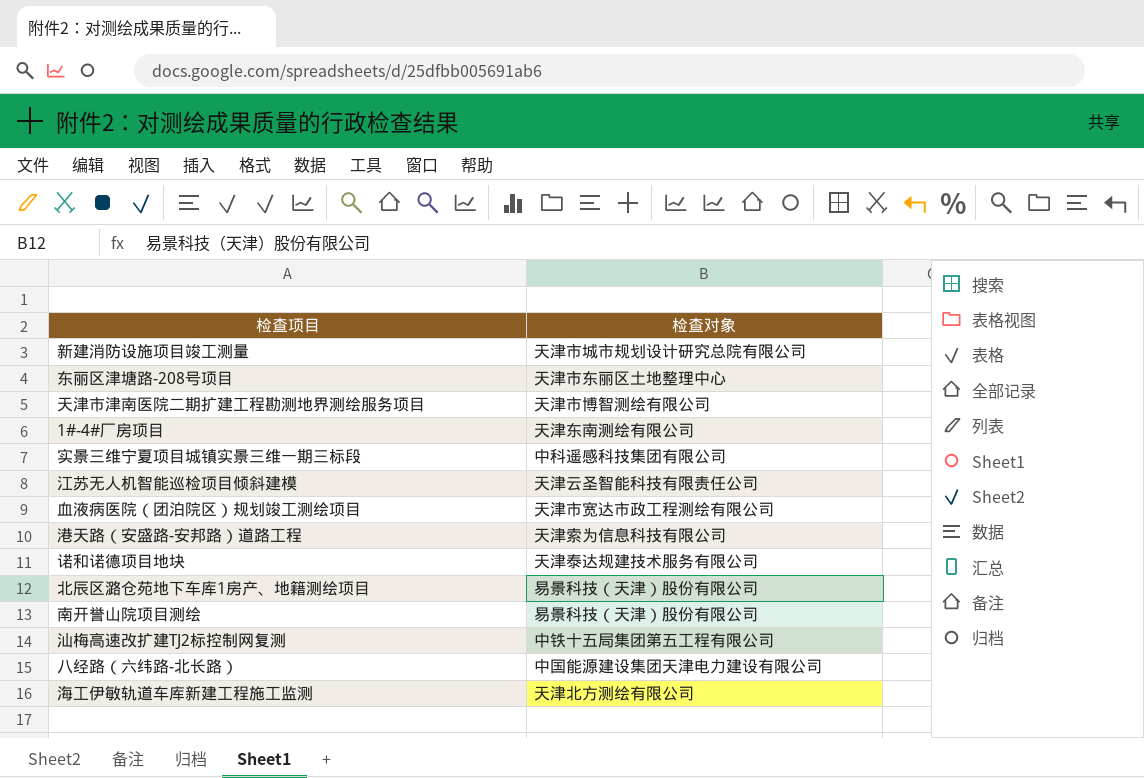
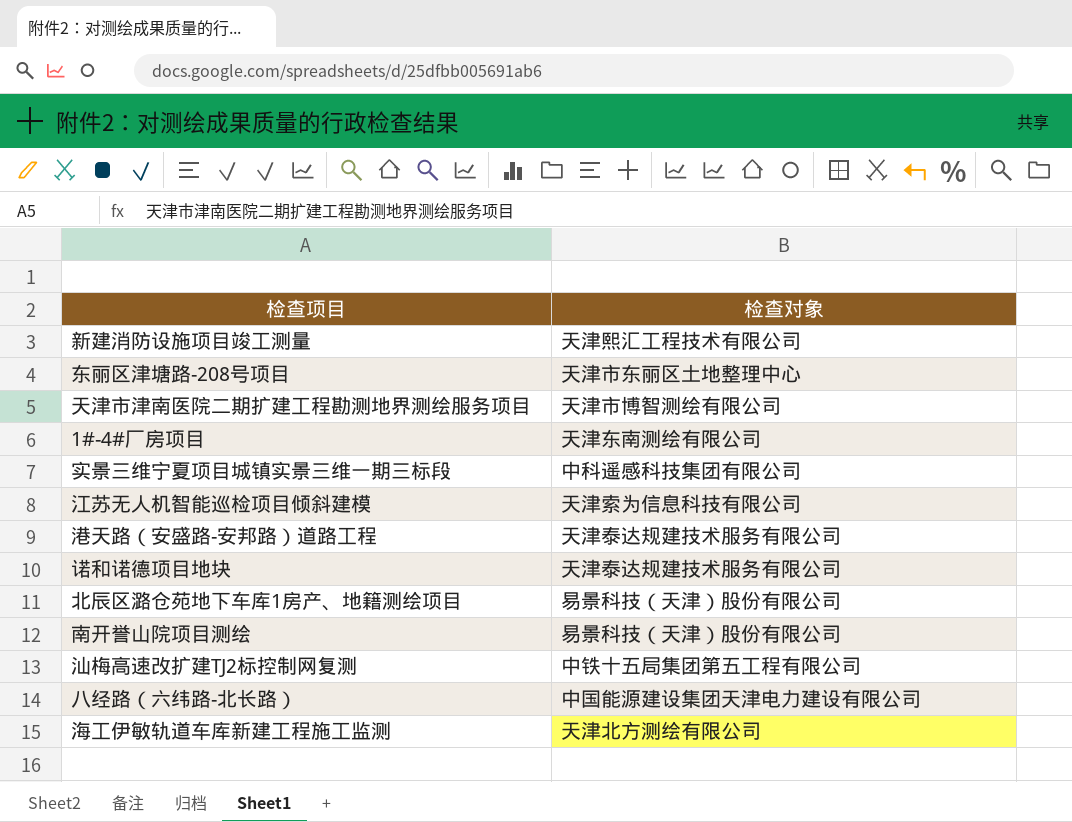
row 血液病医院（团泊院区）规划竣工测绘项目: 天津市宽达市政工程测绘有限公司 -> none
新建消防设施项目竣工测量 | 检查对象: 天津市城市规划设计研究总院有限公司 -> 天津熙汇工程技术有限公司
江苏无人机智能巡检项目倾斜建模 | 检查对象: 天津云圣智能科技有限责任公司 -> 天津索为信息科技有限公司
港天路（安盛路-安邦路）道路工程 | 检查对象: 天津索为信息科技有限公司 -> 天津泰达规建技术服务有限公司

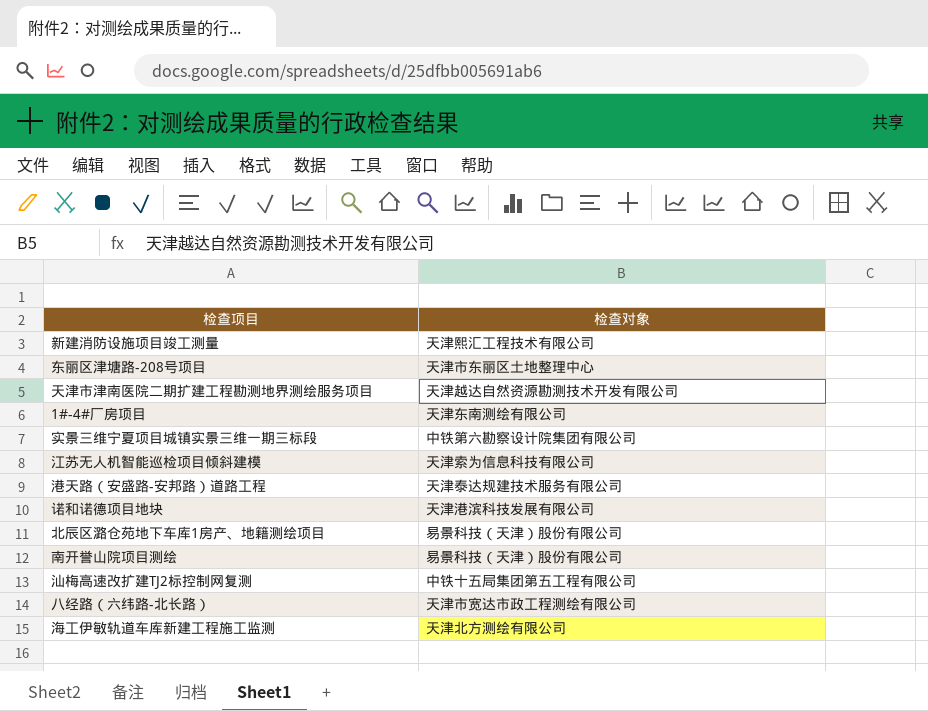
天津市津南医院二期扩建工程勘测地界测绘服务项目 | 检查对象: 天津市博智测绘有限公司 -> 天津越达自然资源勘测技术开发有限公司
实景三维宁夏项目城镇实景三维一期三标段 | 检查对象: 中科遥感科技集团有限公司 -> 中铁第六勘察设计院集团有限公司
诺和诺德项目地块 | 检查对象: 天津泰达规建技术服务有限公司 -> 天津港滨科技发展有限公司
八经路（六纬路-北长路） | 检查对象: 中国能源建设集团天津电力建设有限公司 -> 天津市宽达市政工程测绘有限公司

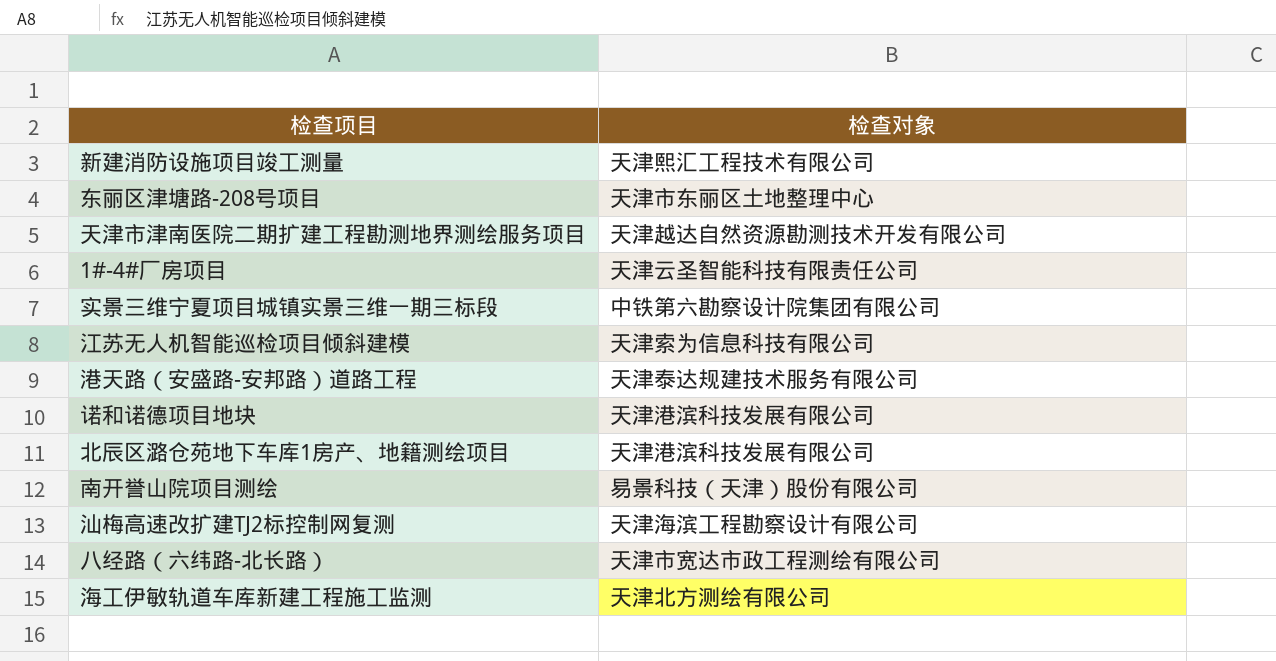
1#-4#厂房项目 | 检查对象: 天津东南测绘有限公司 -> 天津云圣智能科技有限责任公司
北辰区潞仓苑地下车库1房产、地籍测绘项目 | 检查对象: 易景科技（天津）股份有限公司 -> 天津港滨科技发展有限公司
汕梅高速改扩建TJ2标控制网复测 | 检查对象: 中铁十五局集团第五工程有限公司 -> 天津海滨工程勘察设计有限公司

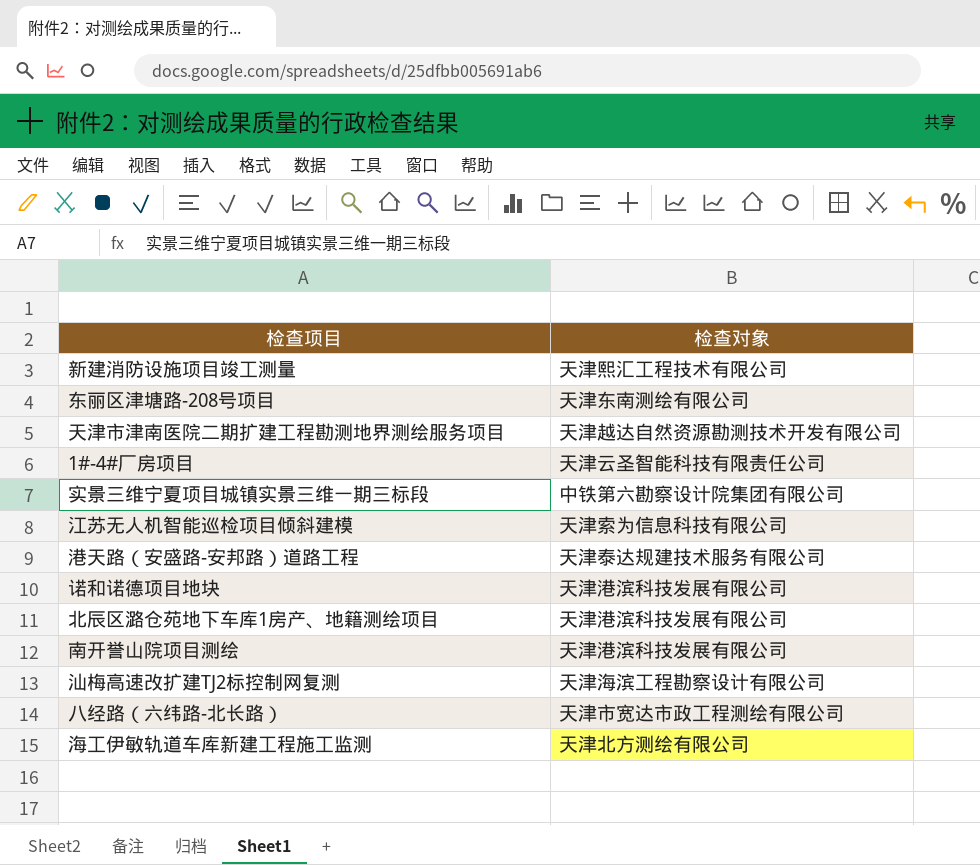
东丽区津塘路-208号项目 | 检查对象: 天津市东丽区土地整理中心 -> 天津东南测绘有限公司
南开誉山院项目测绘 | 检查对象: 易景科技（天津）股份有限公司 -> 天津港滨科技发展有限公司

